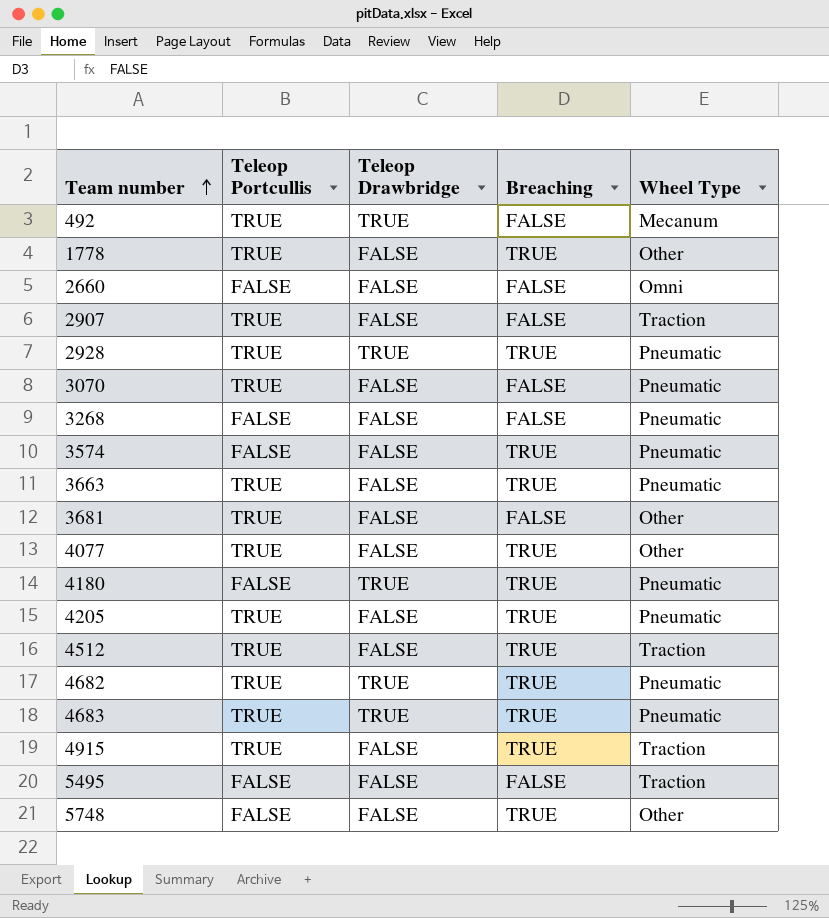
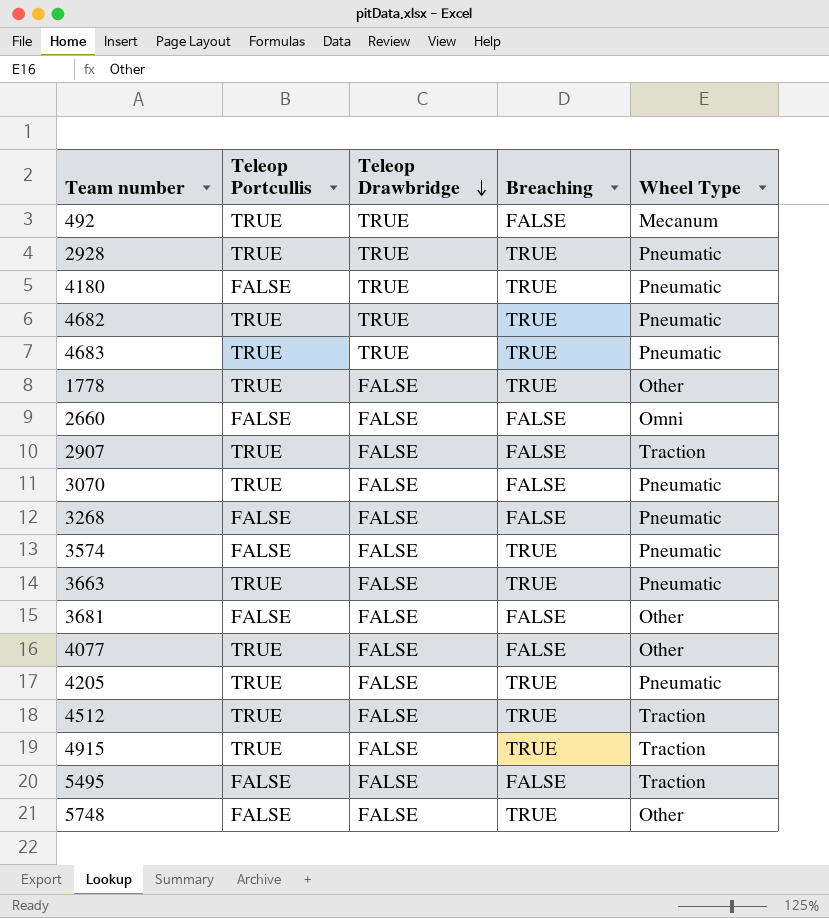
row order: Team number ascending -> Teleop Drawbridge descending
3681 | Teleop Portcullis: TRUE -> FALSE
4077 | Breaching: TRUE -> FALSE

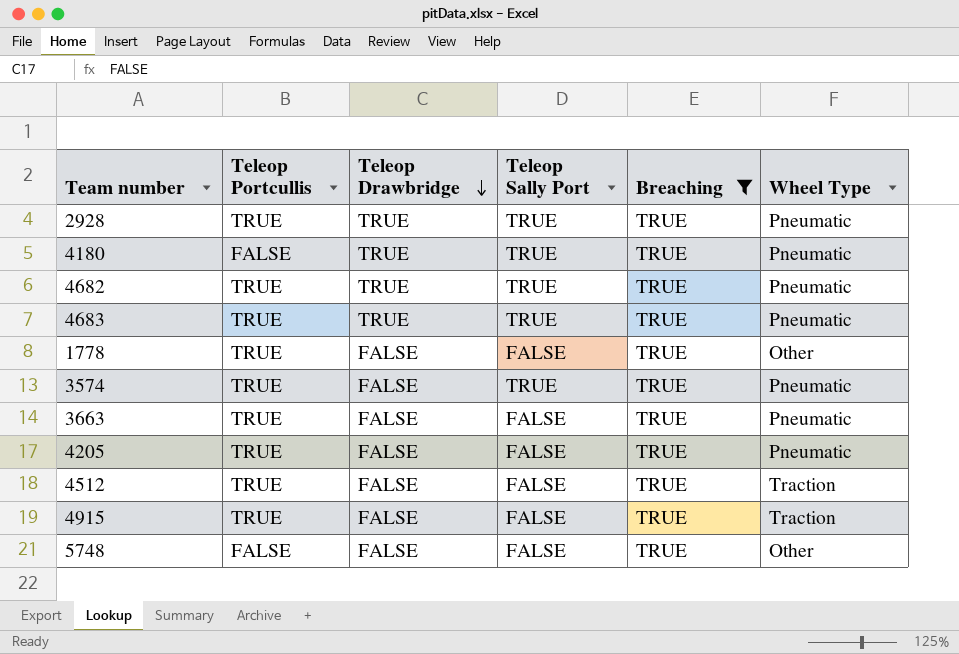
filter: none -> Breaching = TRUE
column Teleop Sally Port | position: none -> 4
3574 | Teleop Portcullis: FALSE -> TRUE

